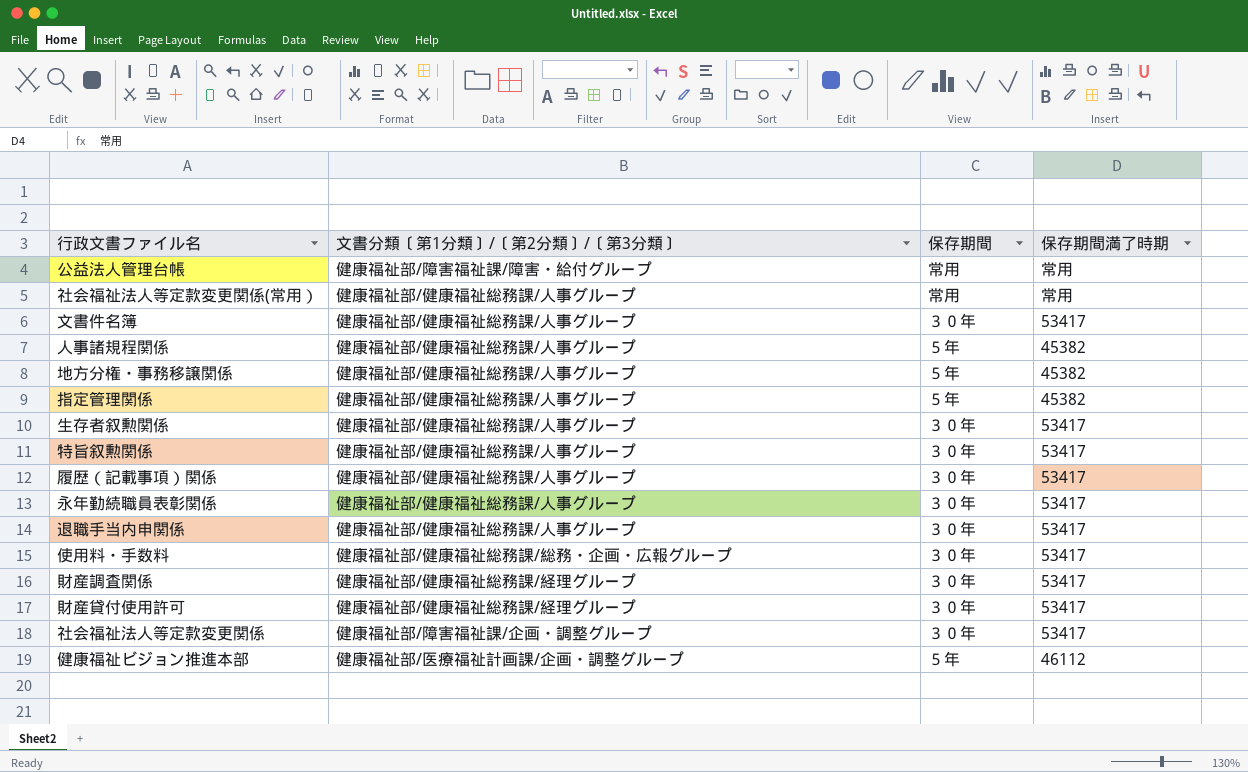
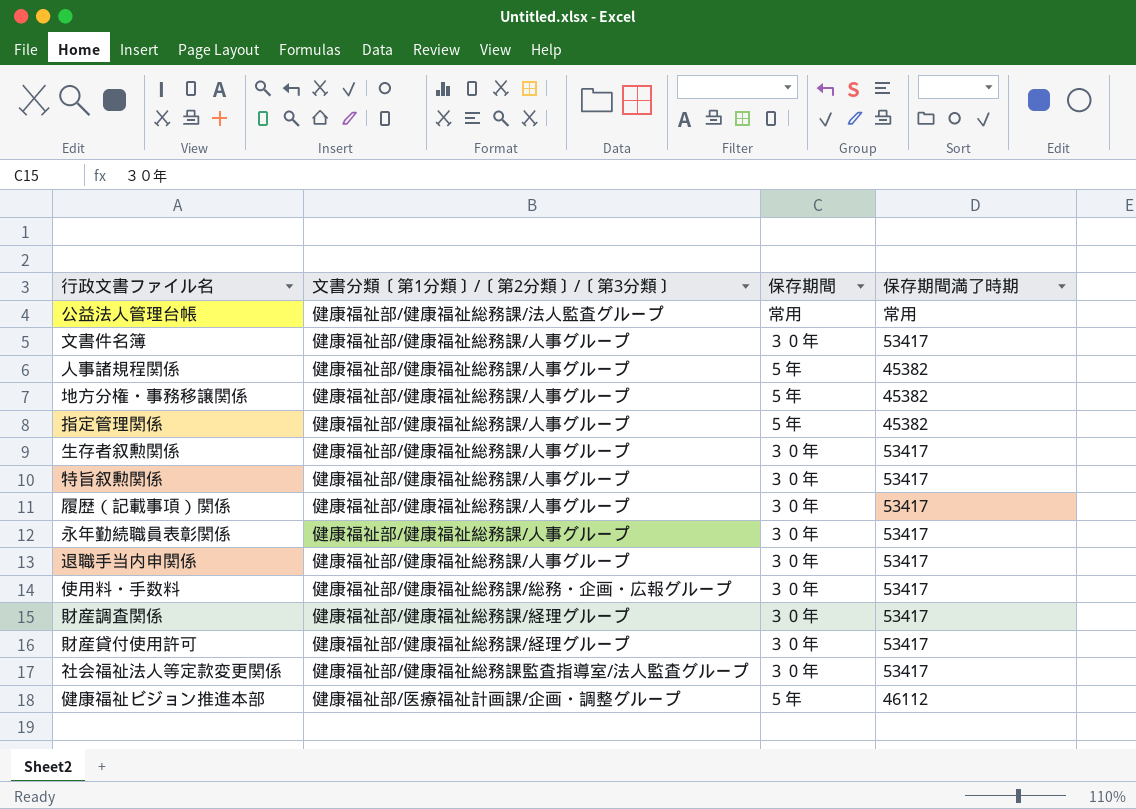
row 社会福祉法人等定款変更関係(常用）: 健康福祉部/健康福祉総務課/人事グループ | 常用 | 常用 -> none
公益法人管理台帳 | 文書分類〔第1分類〕/〔第2分類〕/〔第3分類〕: 健康福祉部/障害福祉課/障害・給付グループ -> 健康福祉部/健康福祉総務課/法人監査グループ
社会福祉法人等定款変更関係 | 文書分類〔第1分類〕/〔第2分類〕/〔第3分類〕: 健康福祉部/障害福祉課/企画・調整グループ -> 健康福祉部/健康福祉総務課監査指導室/法人監査グループ

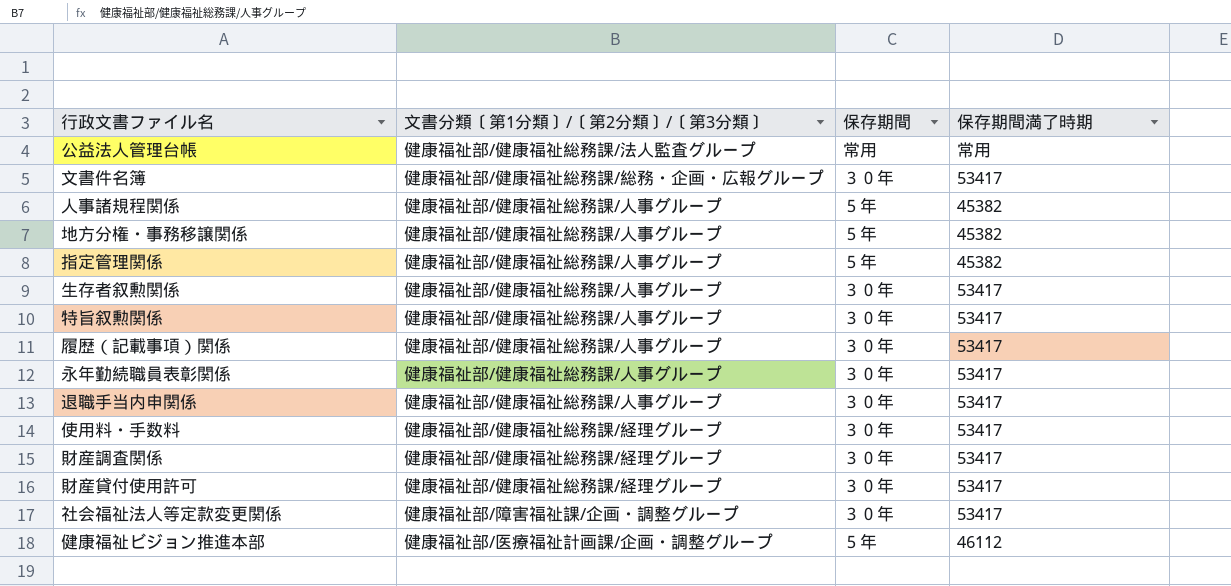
文書件名簿 | 文書分類〔第1分類〕/〔第2分類〕/〔第3分類〕: 健康福祉部/健康福祉総務課/人事グループ -> 健康福祉部/健康福祉総務課/総務・企画・広報グループ
使用料・手数料 | 文書分類〔第1分類〕/〔第2分類〕/〔第3分類〕: 健康福祉部/健康福祉総務課/総務・企画・広報グループ -> 健康福祉部/健康福祉総務課/経理グループ
社会福祉法人等定款変更関係 | 文書分類〔第1分類〕/〔第2分類〕/〔第3分類〕: 健康福祉部/健康福祉総務課監査指導室/法人監査グループ -> 健康福祉部/障害福祉課/企画・調整グループ

